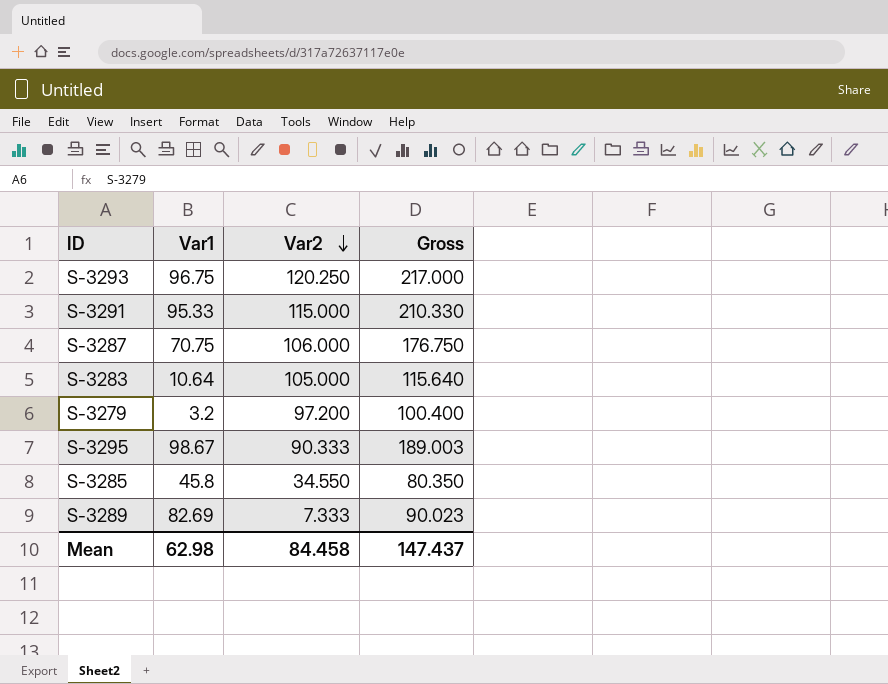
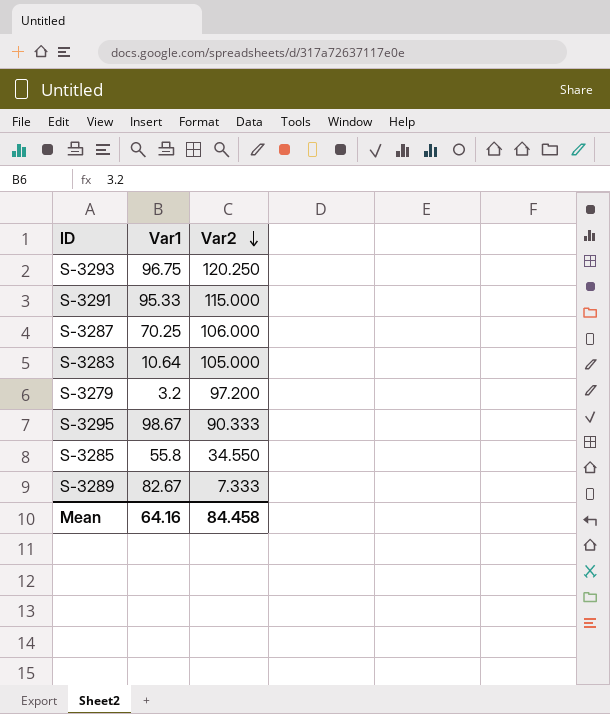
column Gross | formula: [Var1] + [Var2] -> none
S-3287 | Var1: 70.75 -> 70.25
S-3285 | Var1: 45.8 -> 55.8
S-3289 | Var1: 82.69 -> 82.67
Mean | Var1: 62.98 -> 64.16

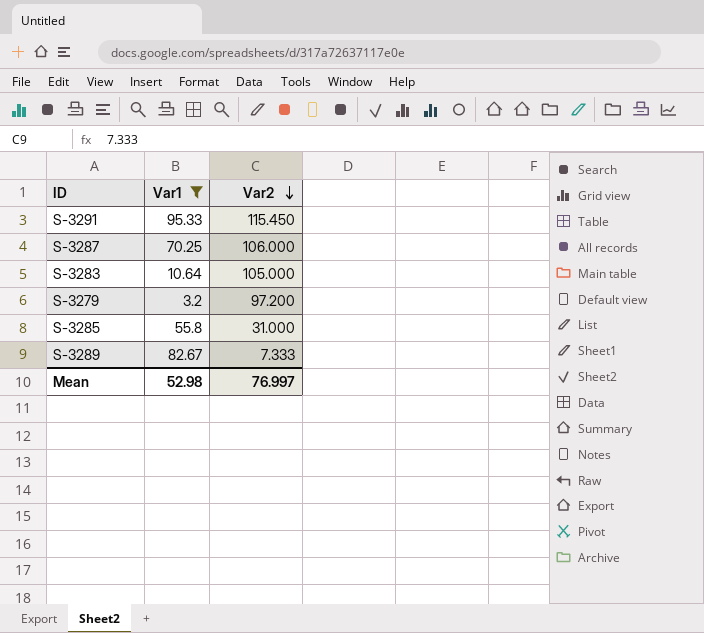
filter: none -> Var1 <= 95.33
S-3291 | Var2: 115.000 -> 115.450
S-3285 | Var2: 34.550 -> 31.000
Mean | Var1: 64.16 -> 52.98
Mean | Var2: 84.458 -> 76.997

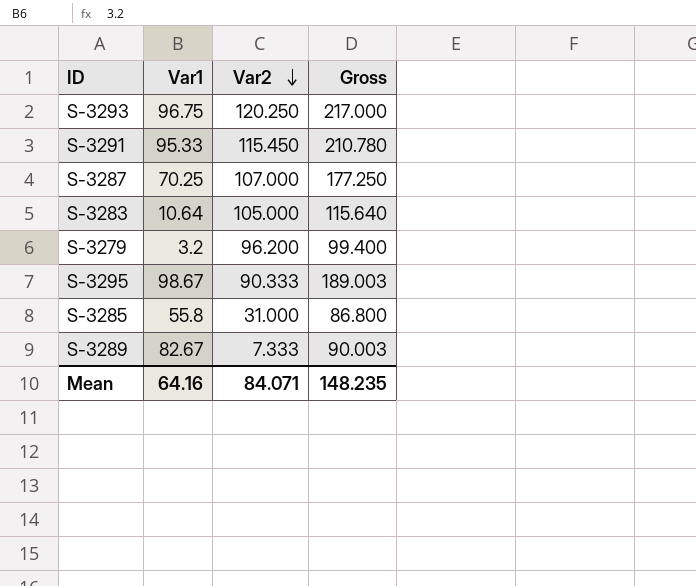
filter: Var1 <= 95.33 -> none
column Gross | formula: none -> [Var1] + [Var2]
S-3287 | Var2: 106.000 -> 107.000
S-3279 | Var2: 97.200 -> 96.200
Mean | Var1: 52.98 -> 64.16
Mean | Var2: 76.997 -> 84.071

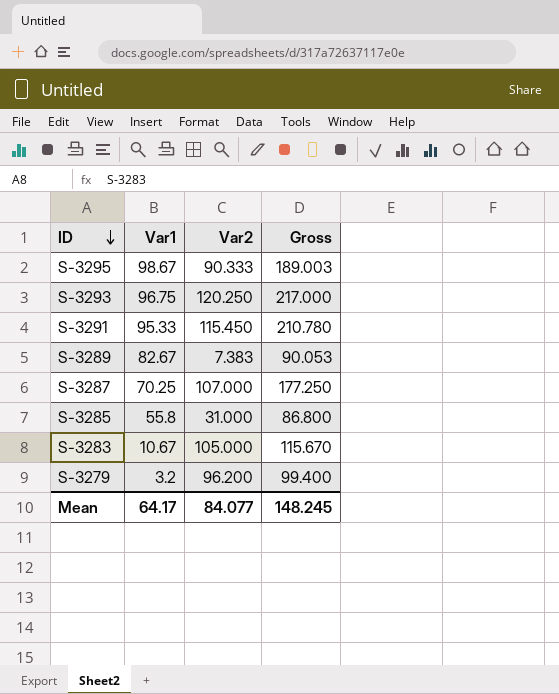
row order: Var2 descending -> ID descending
S-3289 | Var2: 7.333 -> 7.383
S-3289 | Gross: 90.003 -> 90.053
S-3283 | Var1: 10.64 -> 10.67
S-3283 | Gross: 115.640 -> 115.670
Mean | Var1: 64.16 -> 64.17
Mean | Var2: 84.071 -> 84.077
Mean | Gross: 148.235 -> 148.245

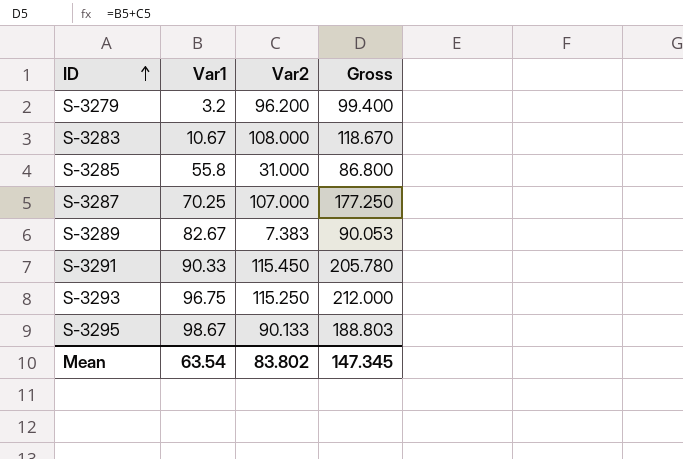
row order: ID descending -> ID ascending
S-3283 | Var2: 105.000 -> 108.000
S-3283 | Gross: 115.670 -> 118.670
S-3291 | Var1: 95.33 -> 90.33
S-3291 | Gross: 210.780 -> 205.780
S-3293 | Var2: 120.250 -> 115.250
S-3293 | Gross: 217.000 -> 212.000
S-3295 | Var2: 90.333 -> 90.133
S-3295 | Gross: 189.003 -> 188.803
Mean | Var1: 64.17 -> 63.54
Mean | Var2: 84.077 -> 83.802
Mean | Gross: 148.245 -> 147.345

